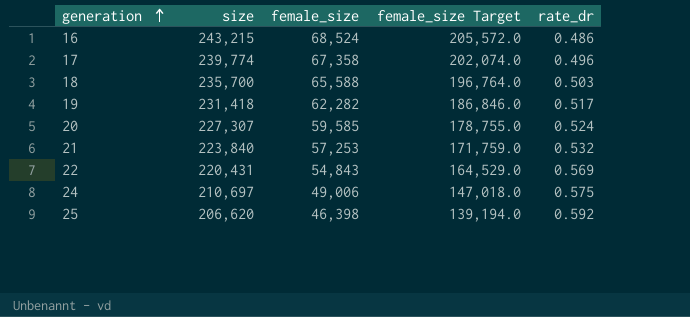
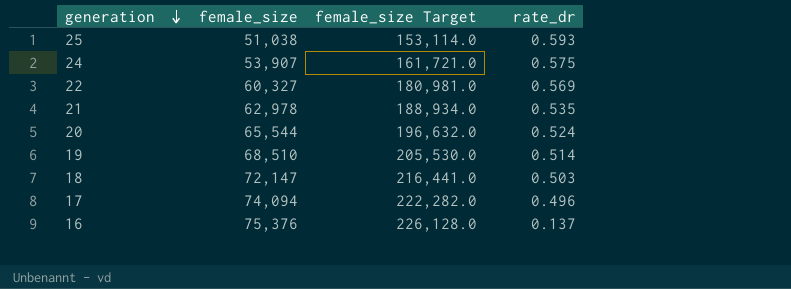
row order: generation ascending -> generation descending
column size | position: 2 -> none
25 | female_size: 46,398 -> 51,038
25 | female_size Target: 139,194.0 -> 153,114.0
25 | rate_dr: 0.592 -> 0.593
24 | female_size: 49,006 -> 53,907
24 | female_size Target: 147,018.0 -> 161,721.0
22 | female_size: 54,843 -> 60,327
22 | female_size Target: 164,529.0 -> 180,981.0
21 | female_size: 57,253 -> 62,978
21 | female_size Target: 171,759.0 -> 188,934.0
21 | rate_dr: 0.532 -> 0.535
20 | female_size: 59,585 -> 65,544
20 | female_size Target: 178,755.0 -> 196,632.0
19 | female_size: 62,282 -> 68,510
19 | female_size Target: 186,846.0 -> 205,530.0
19 | rate_dr: 0.517 -> 0.514
18 | female_size: 65,588 -> 72,147
18 | female_size Target: 196,764.0 -> 216,441.0
17 | female_size: 67,358 -> 74,094
17 | female_size Target: 202,074.0 -> 222,282.0
16 | female_size: 68,524 -> 75,376
16 | female_size Target: 205,572.0 -> 226,128.0
16 | rate_dr: 0.486 -> 0.137

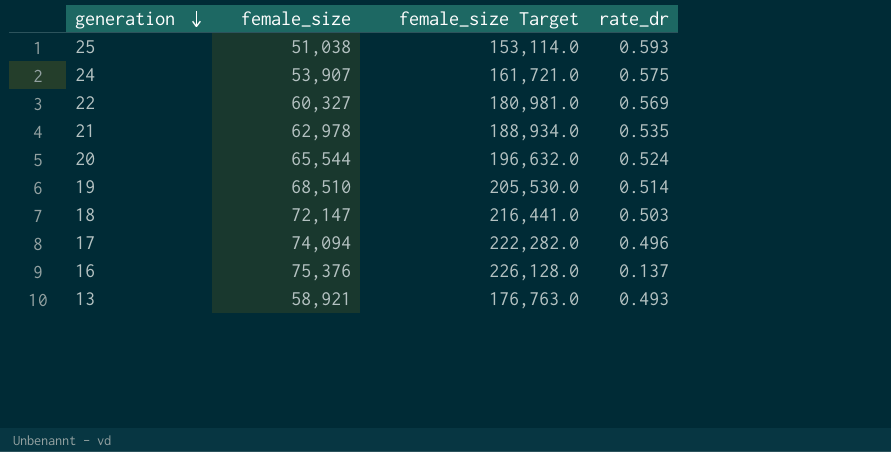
row 13: none -> 58,921 | 176,763.0 | 0.493

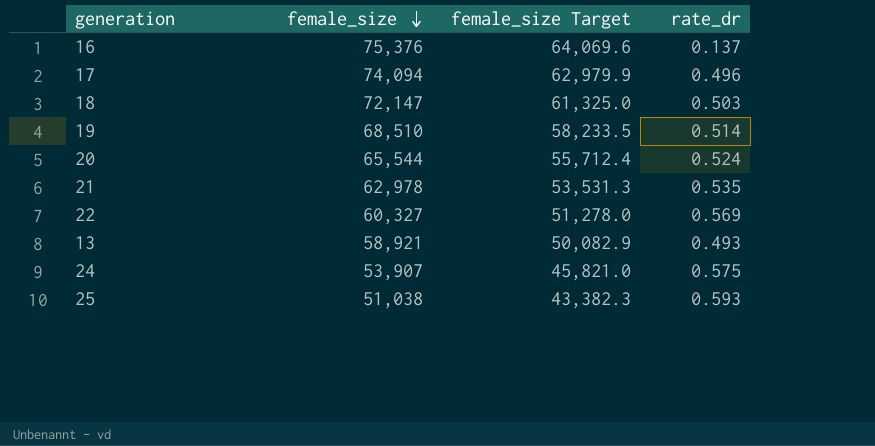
row order: generation descending -> female_size descending
column female_size Target | formula: [female_size] * 3 -> [female_size] * 0.85

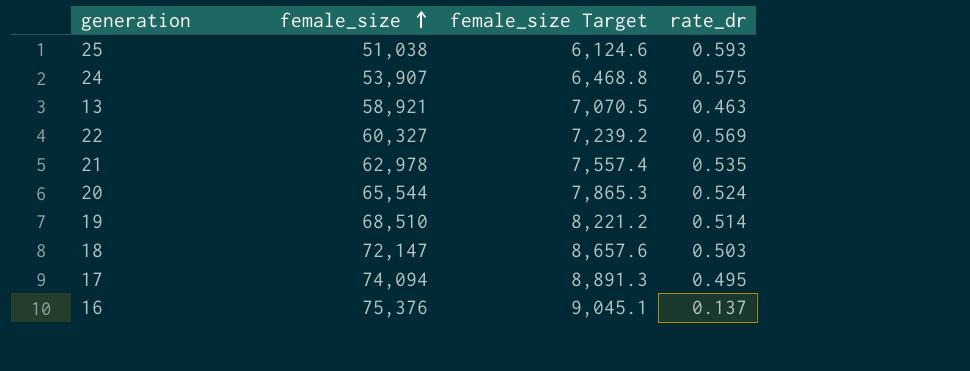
row order: female_size descending -> female_size ascending
column female_size Target | formula: [female_size] * 0.85 -> [female_size] * 0.12
13 | rate_dr: 0.493 -> 0.463
17 | rate_dr: 0.496 -> 0.495

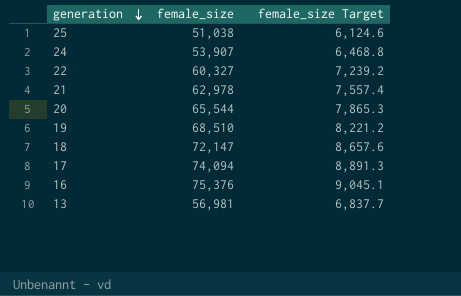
row order: female_size ascending -> generation descending
column rate_dr | position: 4 -> none
13 | female_size: 58,921 -> 56,981
13 | female_size Target: 7,070.5 -> 6,837.7

